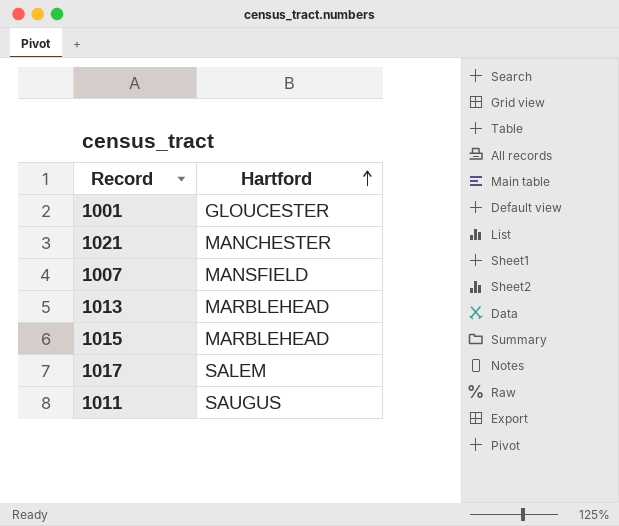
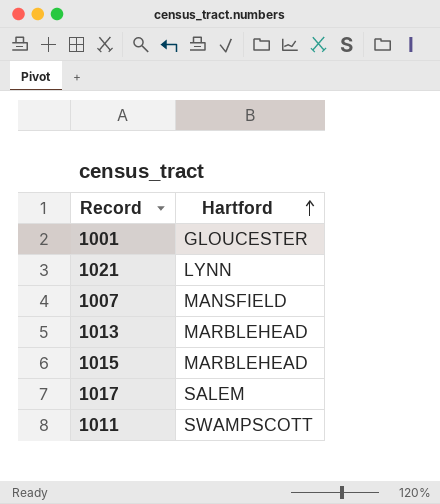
1021 | Hartford: MANCHESTER -> LYNN
1011 | Hartford: SAUGUS -> SWAMPSCOTT

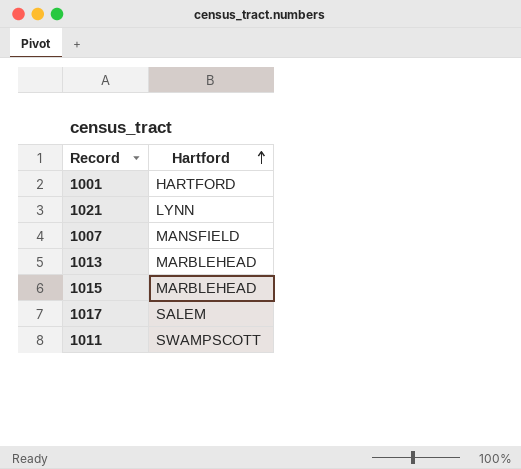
1001 | Hartford: GLOUCESTER -> HARTFORD

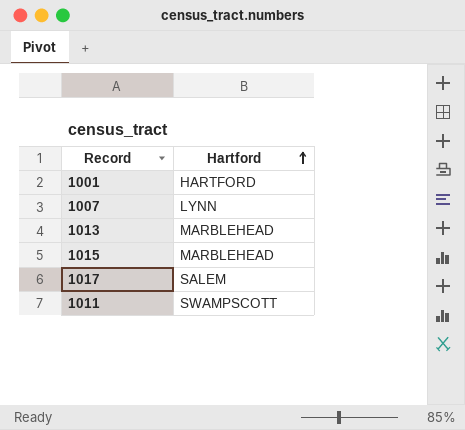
row 1021: LYNN -> none
1007 | Hartford: MANSFIELD -> LYNN

